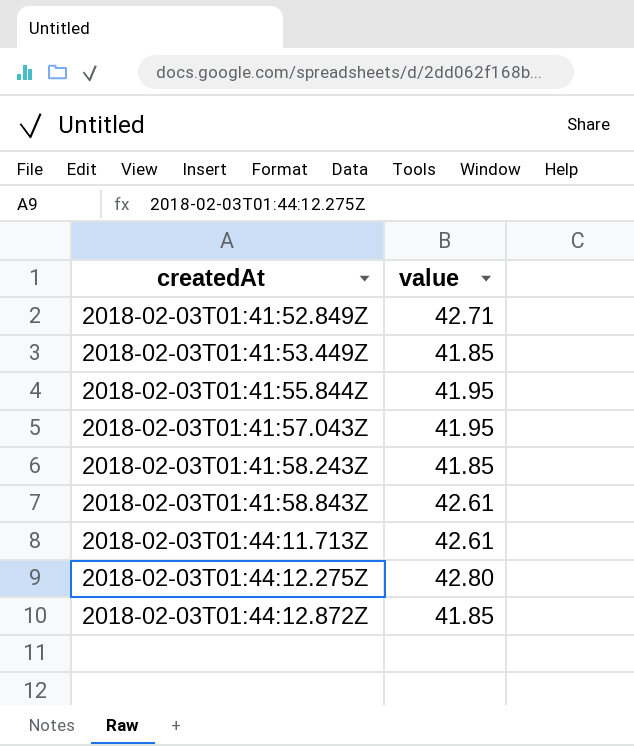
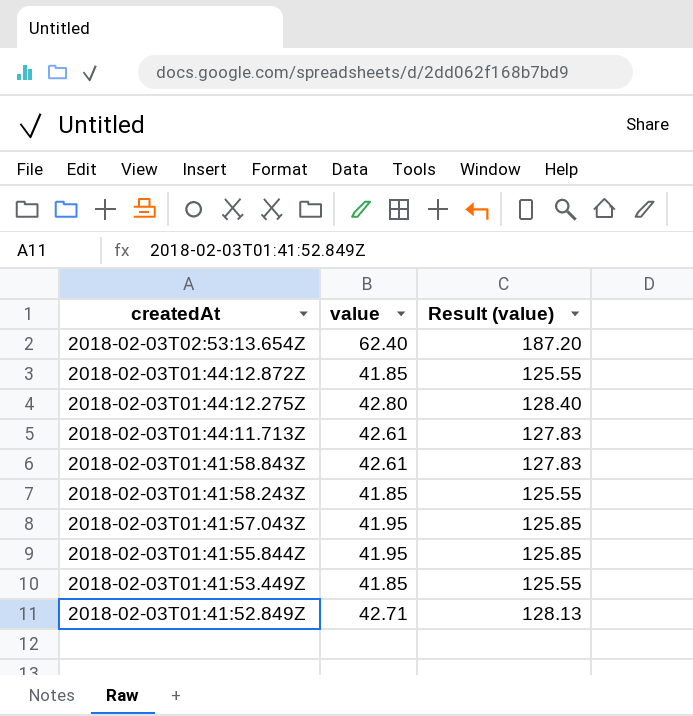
row order: createdAt ascending -> createdAt descending
column Result (value) | formula: none -> [value] * 3
row 2018-02-03T02:53:13.654Z: none -> 62.40 | 187.20

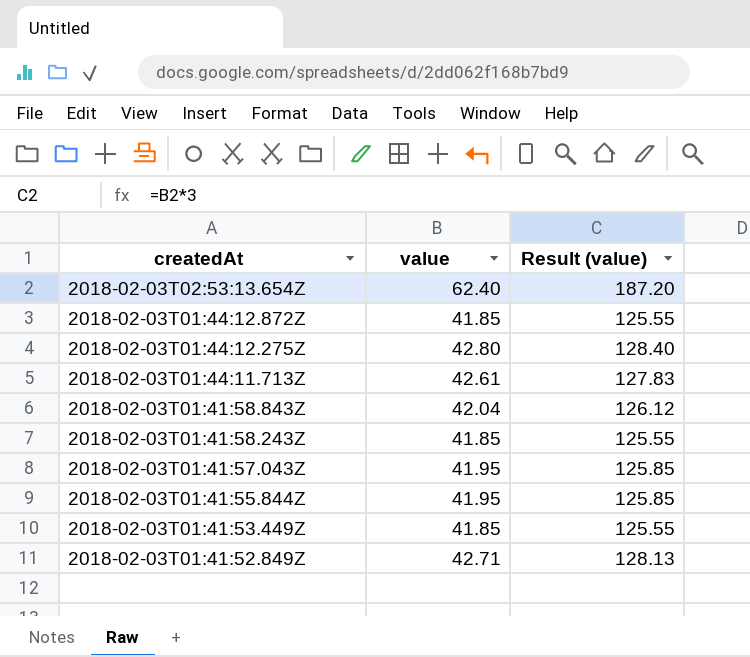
2018-02-03T01:41:58.843Z | value: 42.61 -> 42.04
2018-02-03T01:41:58.843Z | Result (value): 127.83 -> 126.12

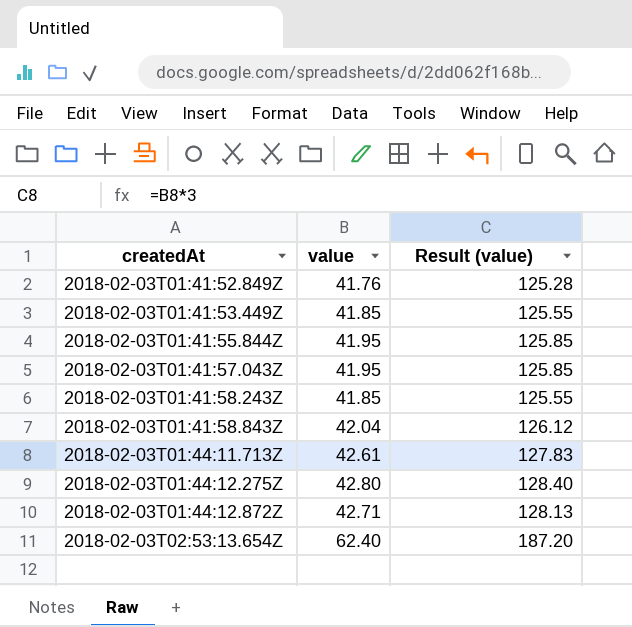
row order: createdAt descending -> createdAt ascending
2018-02-03T01:41:52.849Z | value: 42.71 -> 41.76
2018-02-03T01:41:52.849Z | Result (value): 128.13 -> 125.28
2018-02-03T01:44:12.872Z | value: 41.85 -> 42.71
2018-02-03T01:44:12.872Z | Result (value): 125.55 -> 128.13

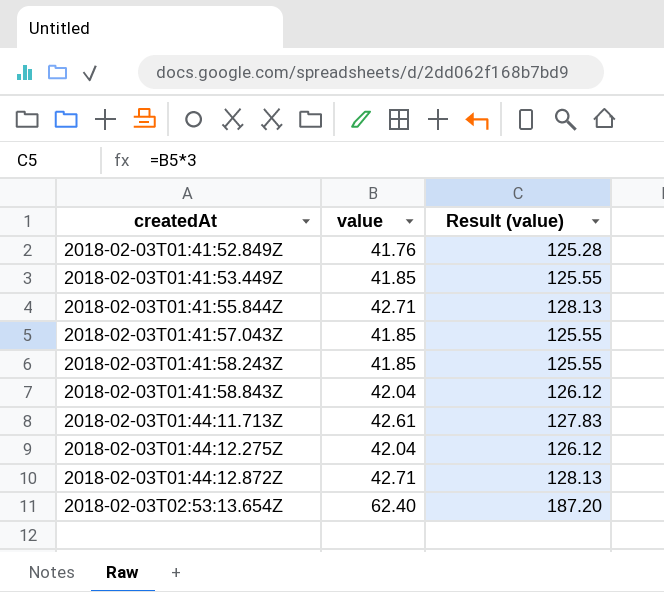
2018-02-03T01:41:55.844Z | value: 41.95 -> 42.71
2018-02-03T01:41:55.844Z | Result (value): 125.85 -> 128.13
2018-02-03T01:41:57.043Z | value: 41.95 -> 41.85
2018-02-03T01:41:57.043Z | Result (value): 125.85 -> 125.55
2018-02-03T01:44:12.275Z | value: 42.80 -> 42.04
2018-02-03T01:44:12.275Z | Result (value): 128.40 -> 126.12

